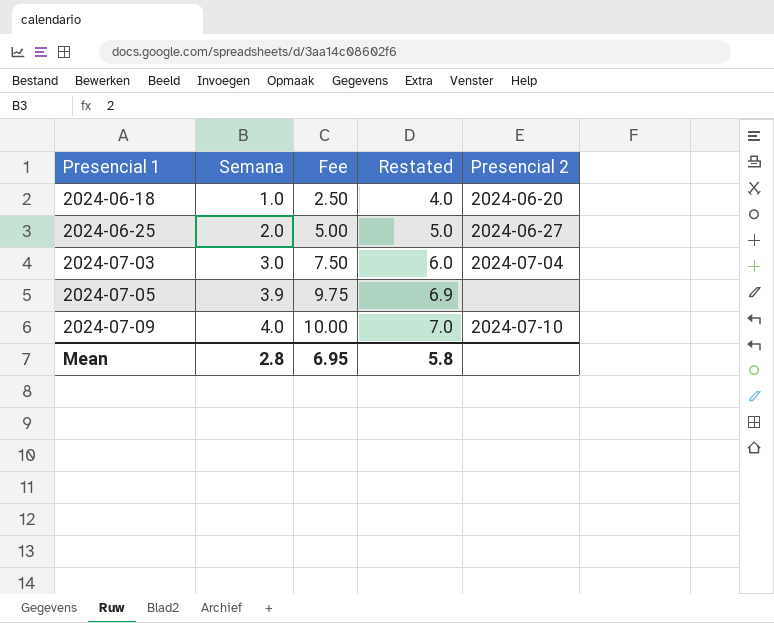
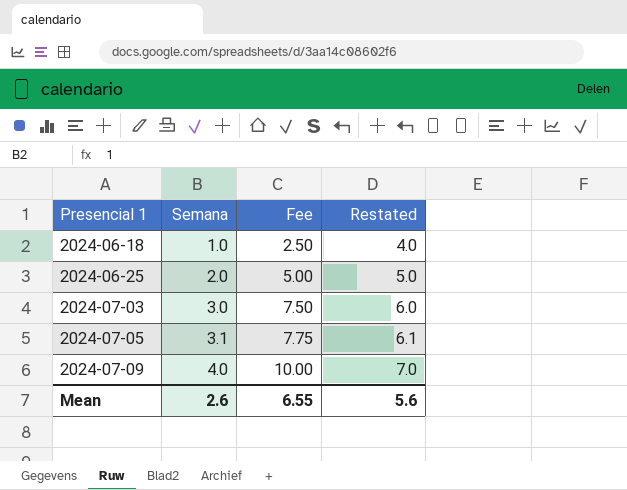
column Presencial 2 | position: 5 -> none
2024-07-05 | Semana: 3.9 -> 3.1
2024-07-05 | Fee: 9.75 -> 7.75
2024-07-05 | Restated: 6.9 -> 6.1
Mean | Semana: 2.8 -> 2.6
Mean | Fee: 6.95 -> 6.55
Mean | Restated: 5.8 -> 5.6

